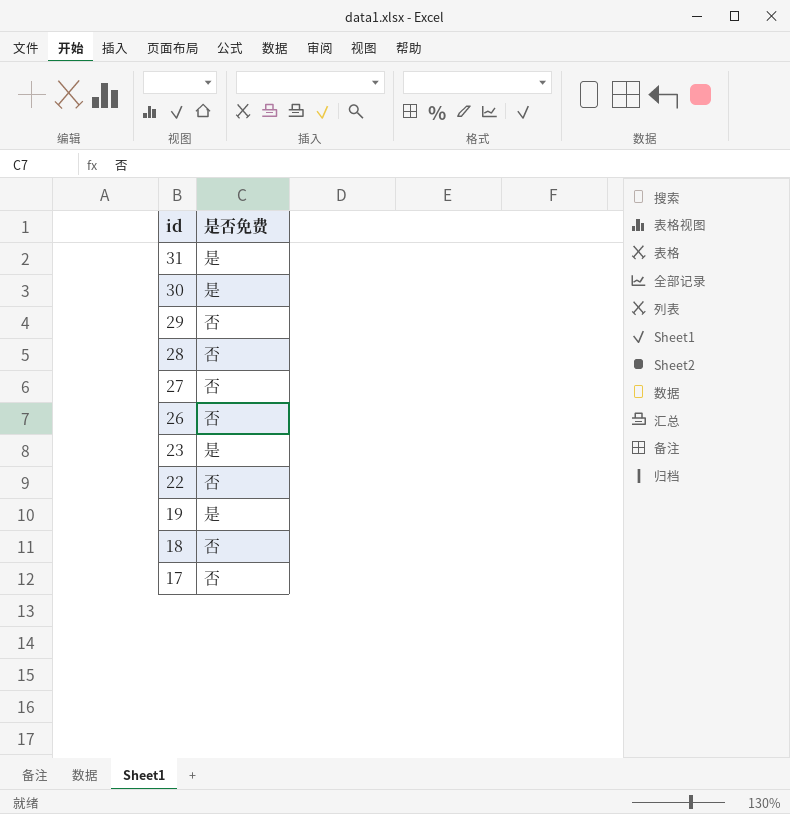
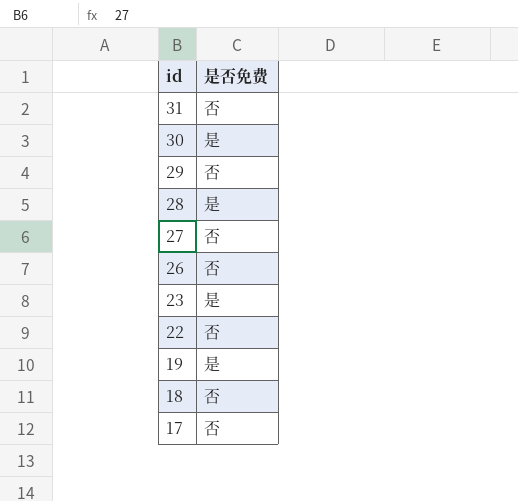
31 | 是否免费: 是 -> 否
28 | 是否免费: 否 -> 是

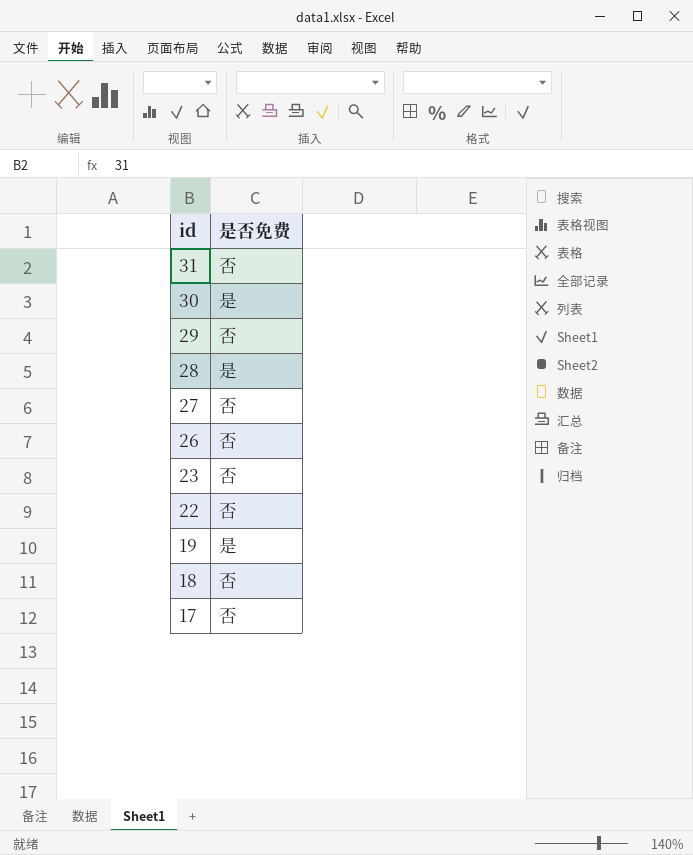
23 | 是否免费: 是 -> 否

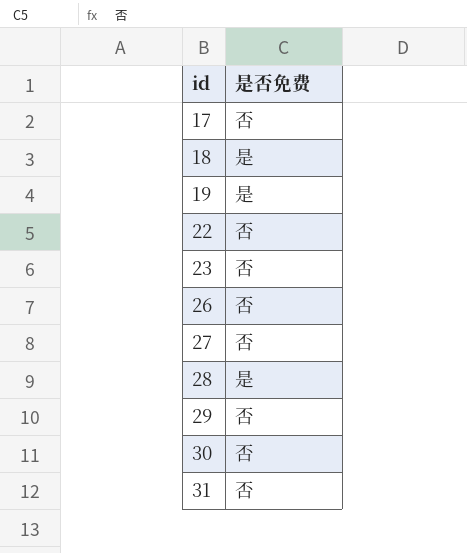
row order: id descending -> id ascending
18 | 是否免费: 否 -> 是
30 | 是否免费: 是 -> 否

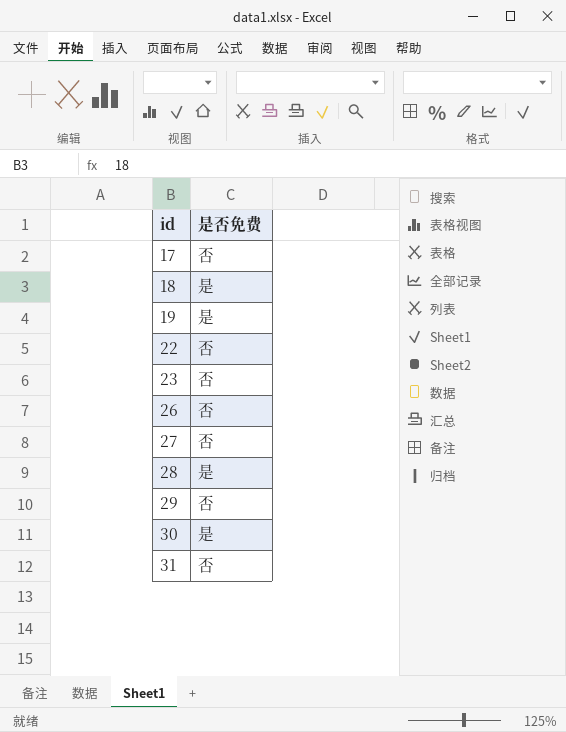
30 | 是否免费: 否 -> 是

